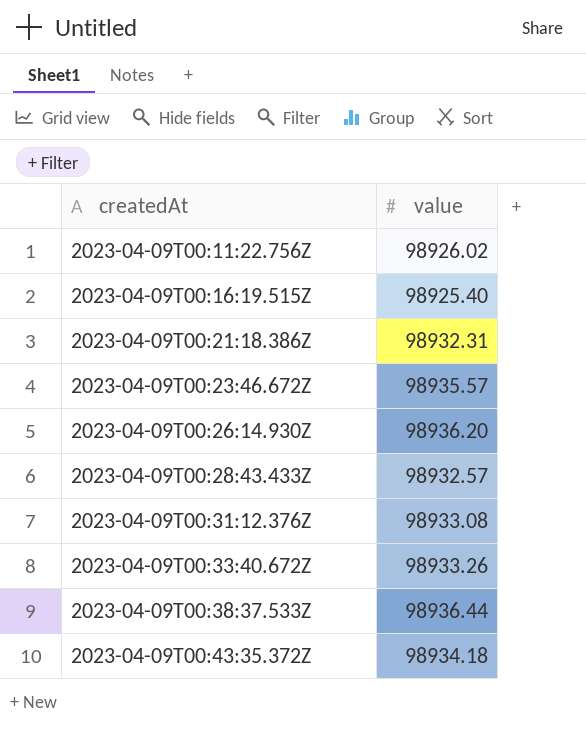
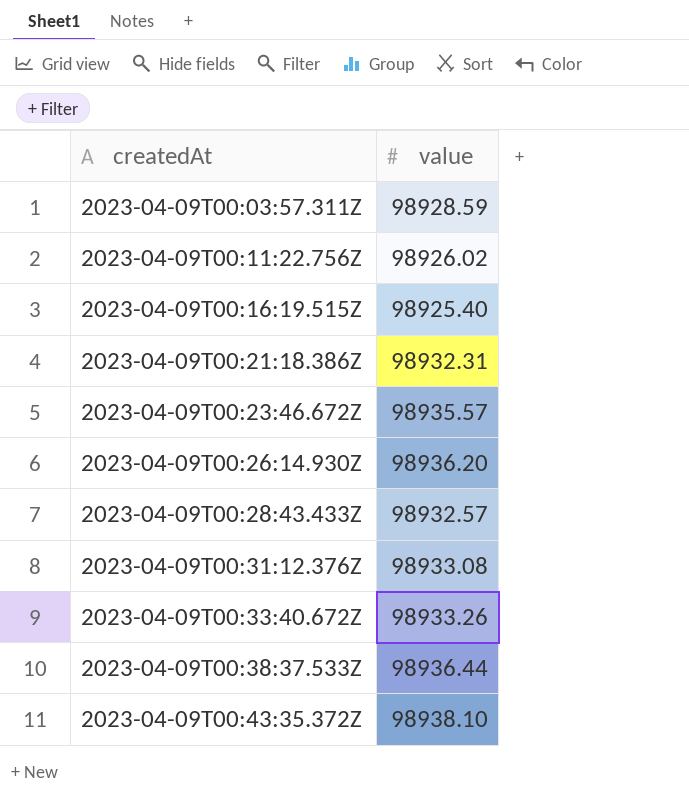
row 2023-04-09T00:03:57.311Z: none -> 98928.59
2023-04-09T00:43:35.372Z | value: 98934.18 -> 98938.10

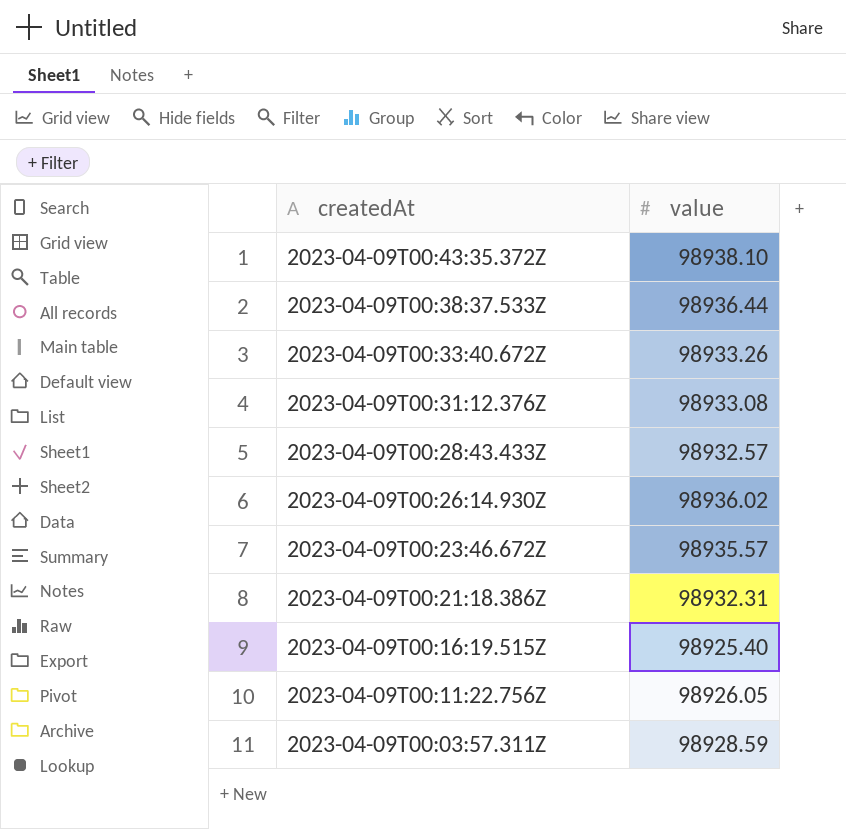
row order: createdAt ascending -> createdAt descending
2023-04-09T00:26:14.930Z | value: 98936.20 -> 98936.02
2023-04-09T00:11:22.756Z | value: 98926.02 -> 98926.05

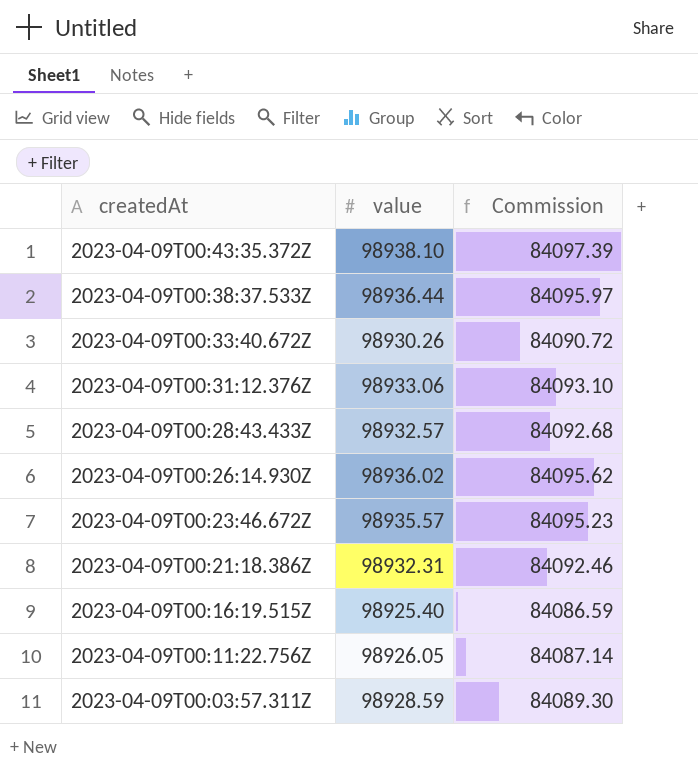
column Commission | formula: none -> [value] * 0.85
2023-04-09T00:33:40.672Z | value: 98933.26 -> 98930.26
2023-04-09T00:31:12.376Z | value: 98933.08 -> 98933.06

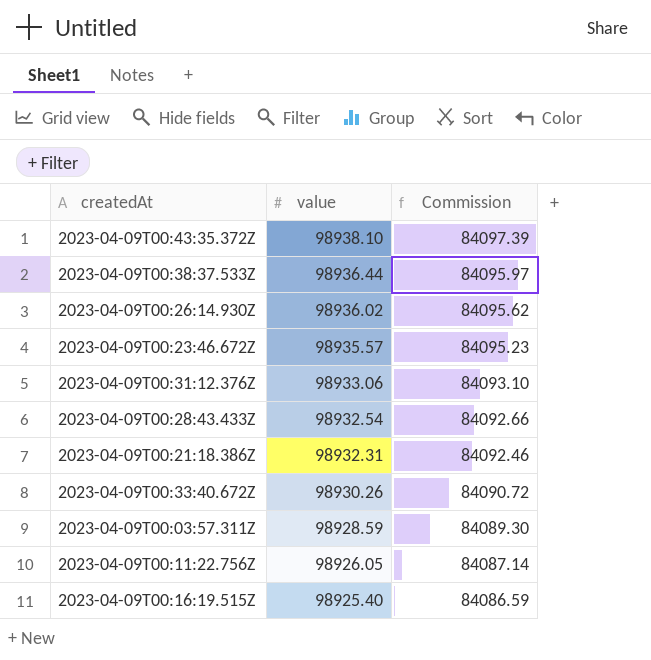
row order: createdAt descending -> value descending
2023-04-09T00:28:43.433Z | value: 98932.57 -> 98932.54
2023-04-09T00:28:43.433Z | Commission: 84092.68 -> 84092.66

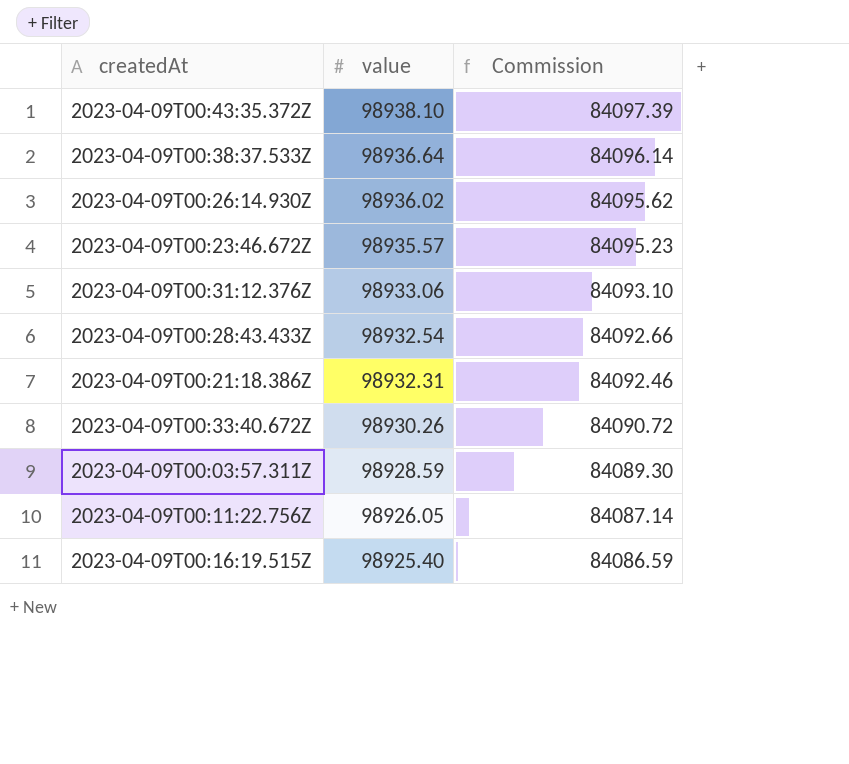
2023-04-09T00:38:37.533Z | value: 98936.44 -> 98936.64
2023-04-09T00:38:37.533Z | Commission: 84095.97 -> 84096.14

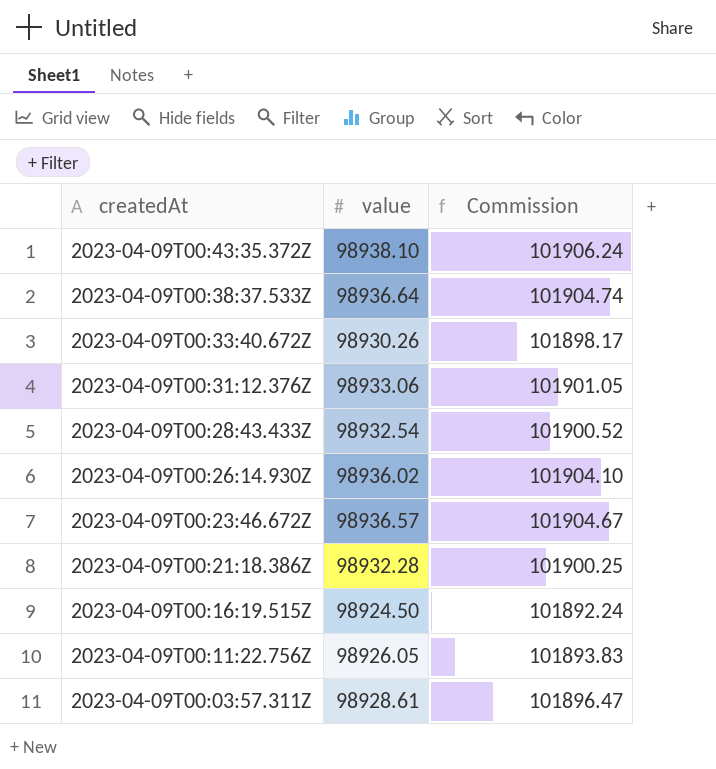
row order: value descending -> createdAt descending
column Commission | formula: [value] * 0.85 -> [value] * 1.03
2023-04-09T00:23:46.672Z | value: 98935.57 -> 98936.57
2023-04-09T00:21:18.386Z | value: 98932.31 -> 98932.28
2023-04-09T00:16:19.515Z | value: 98925.40 -> 98924.50
2023-04-09T00:03:57.311Z | value: 98928.59 -> 98928.61

